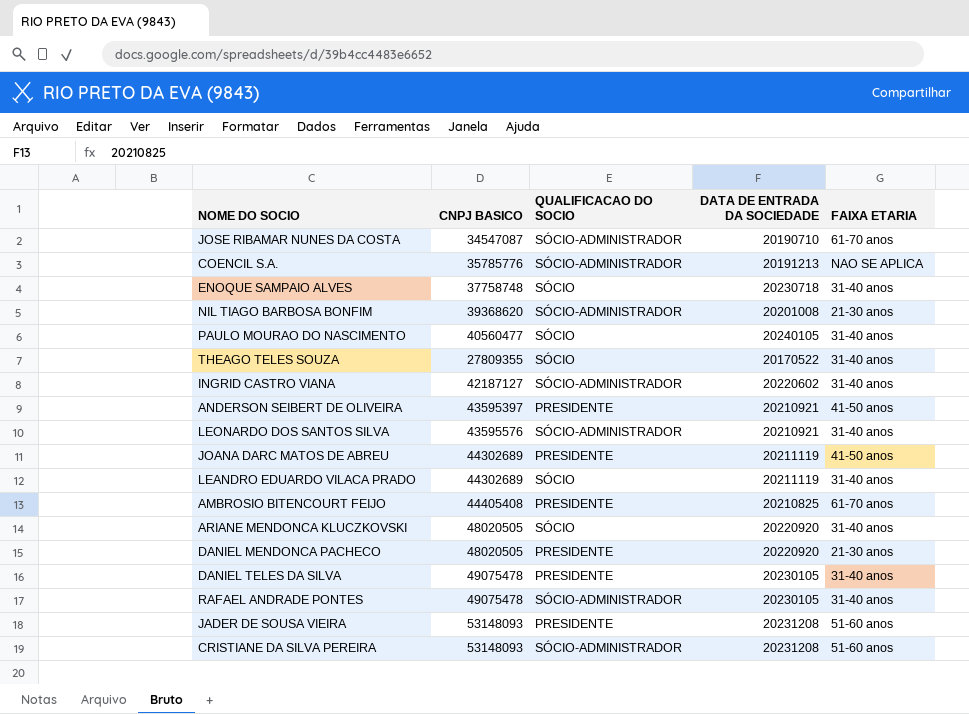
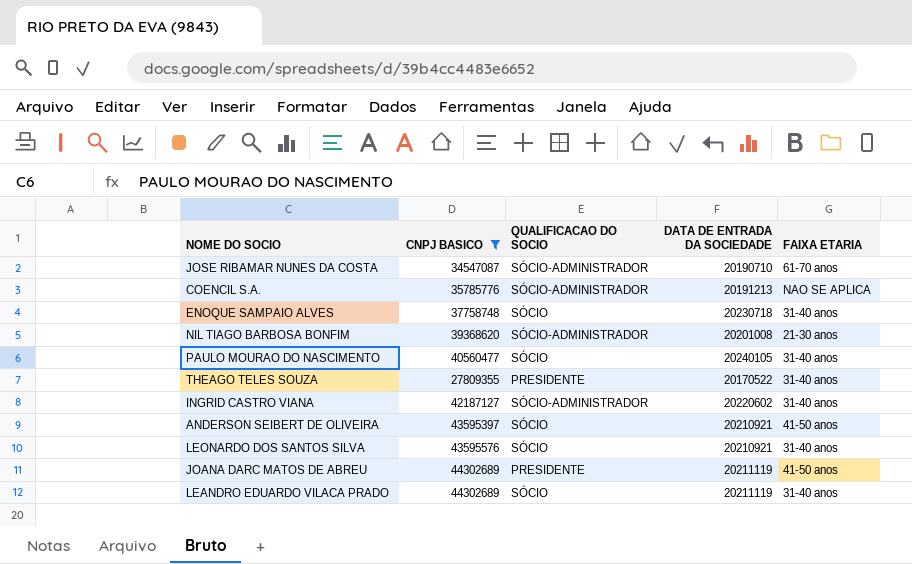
filter: none -> CNPJ BASICO <= 44302689
THEAGO TELES SOUZA | QUALIFICACAO DO SOCIO: SÓCIO -> PRESIDENTE
ANDERSON SEIBERT DE OLIVEIRA | QUALIFICACAO DO SOCIO: PRESIDENTE -> SÓCIO
LEONARDO DOS SANTOS SILVA | QUALIFICACAO DO SOCIO: SÓCIO-ADMINISTRADOR -> SÓCIO

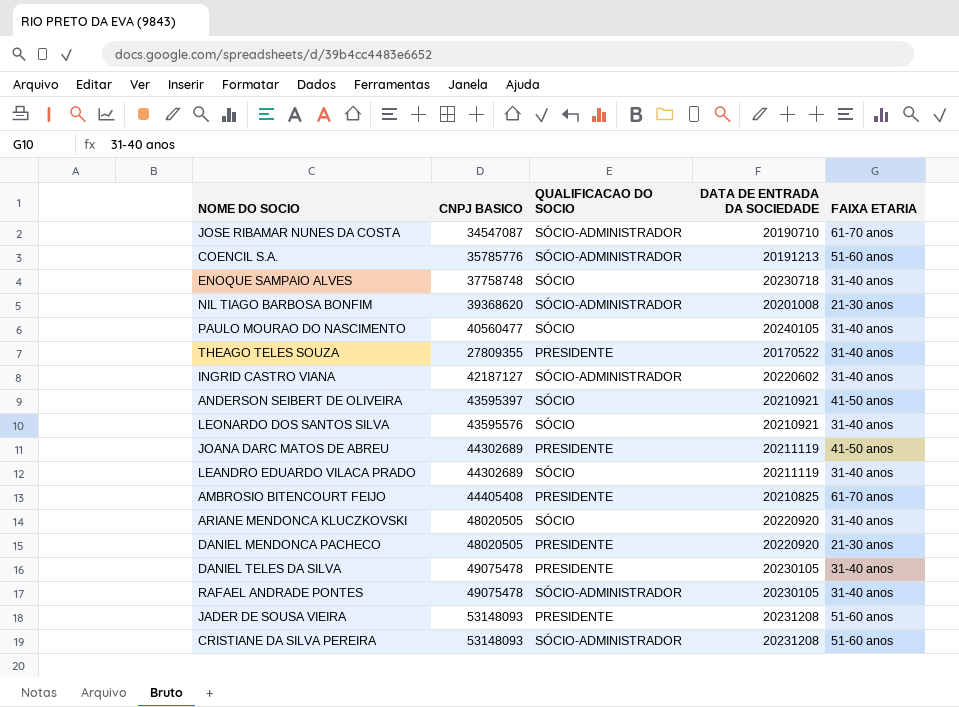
filter: CNPJ BASICO <= 44302689 -> none
COENCIL S.A. | FAIXA ETARIA: NAO SE APLICA -> 51-60 anos

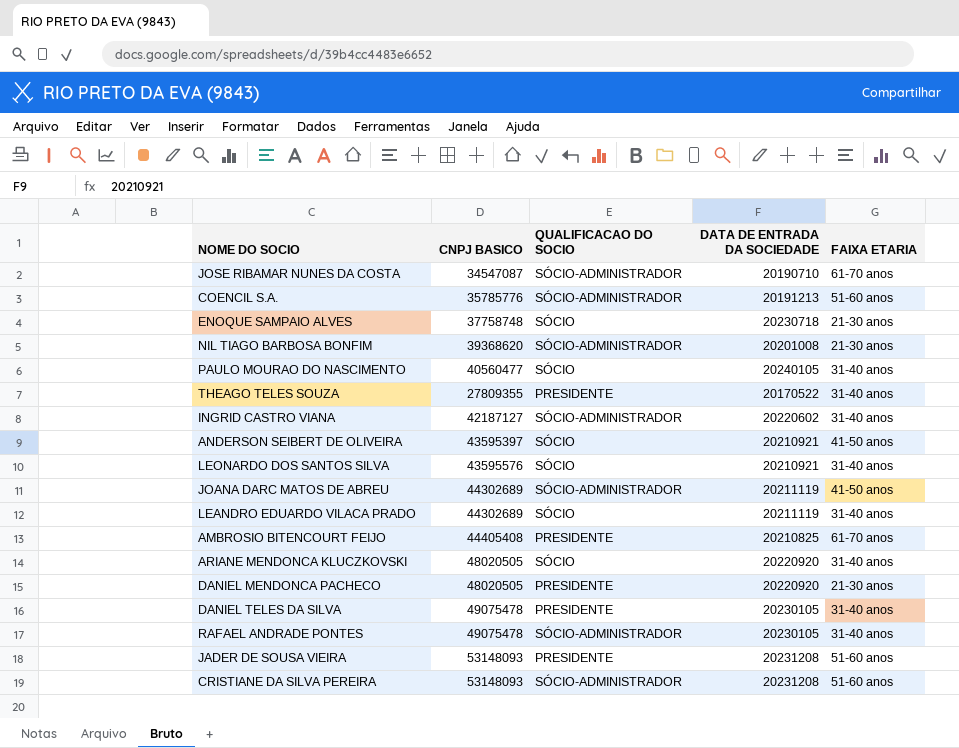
ENOQUE SAMPAIO ALVES | FAIXA ETARIA: 31-40 anos -> 21-30 anos
JOANA DARC MATOS DE ABREU | QUALIFICACAO DO SOCIO: PRESIDENTE -> SÓCIO-ADMINISTRADOR

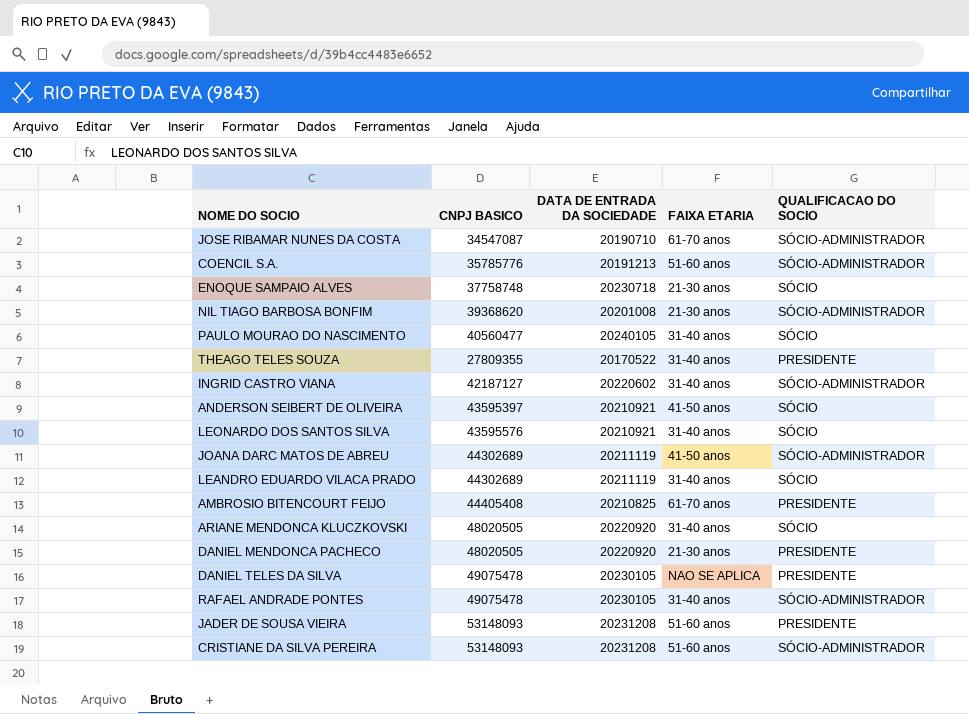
column QUALIFICACAO DO SOCIO | position: 3 -> 5
DANIEL TELES DA SILVA | FAIXA ETARIA: 31-40 anos -> NAO SE APLICA

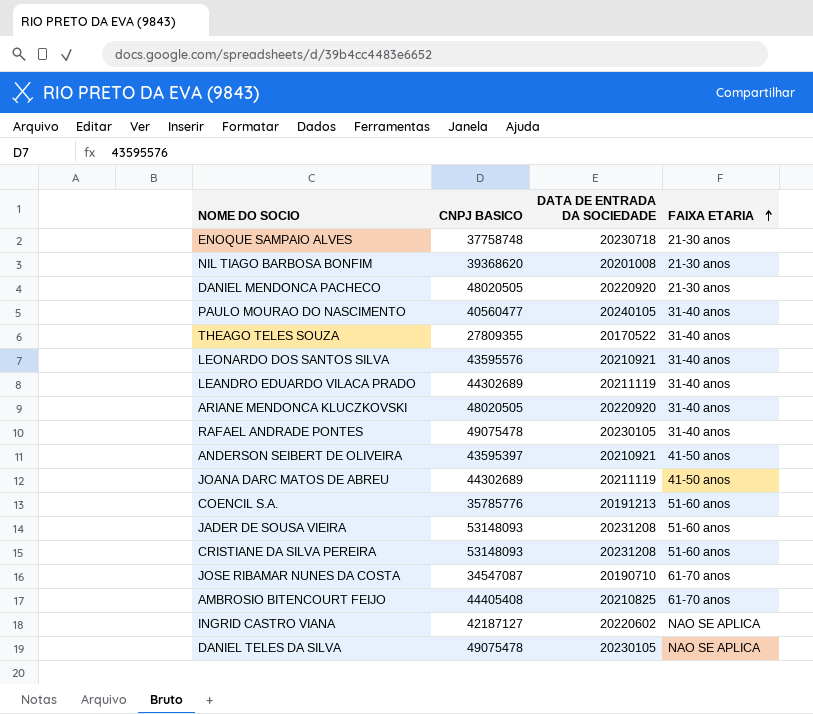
row order: none -> FAIXA ETARIA ascending
column QUALIFICACAO DO SOCIO | position: 5 -> none
INGRID CASTRO VIANA | FAIXA ETARIA: 31-40 anos -> NAO SE APLICA

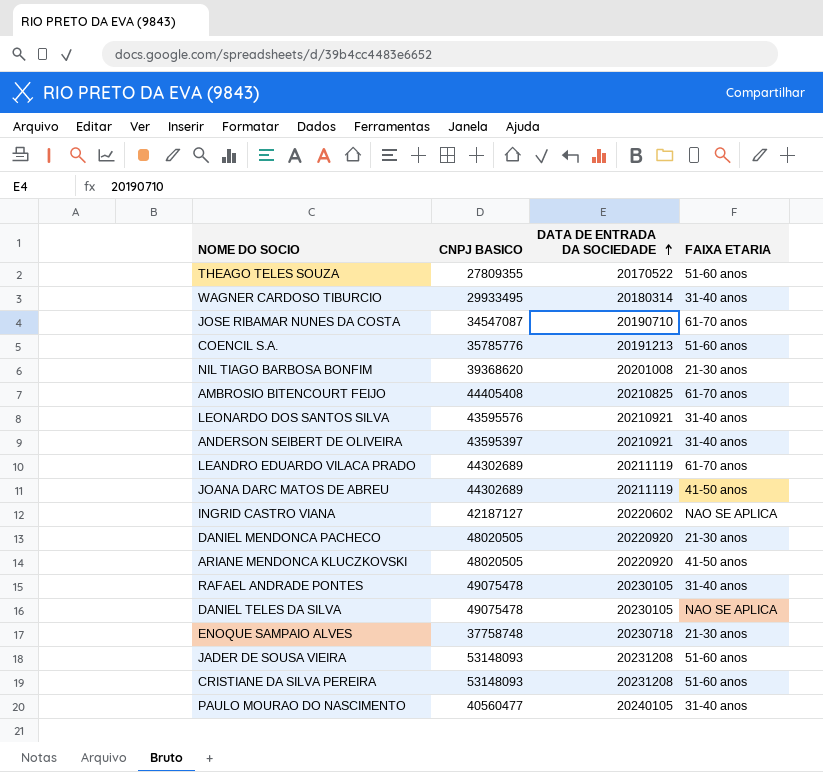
row order: FAIXA ETARIA ascending -> DATA DE ENTRADA DA SOCIEDADE ascending
THEAGO TELES SOUZA | FAIXA ETARIA: 31-40 anos -> 51-60 anos
row WAGNER CARDOSO TIBURCIO: none -> 29933495 | 20180314 | 31-40 anos
ANDERSON SEIBERT DE OLIVEIRA | FAIXA ETARIA: 41-50 anos -> 31-40 anos
LEANDRO EDUARDO VILACA PRADO | FAIXA ETARIA: 31-40 anos -> 61-70 anos
ARIANE MENDONCA KLUCZKOVSKI | FAIXA ETARIA: 31-40 anos -> 41-50 anos

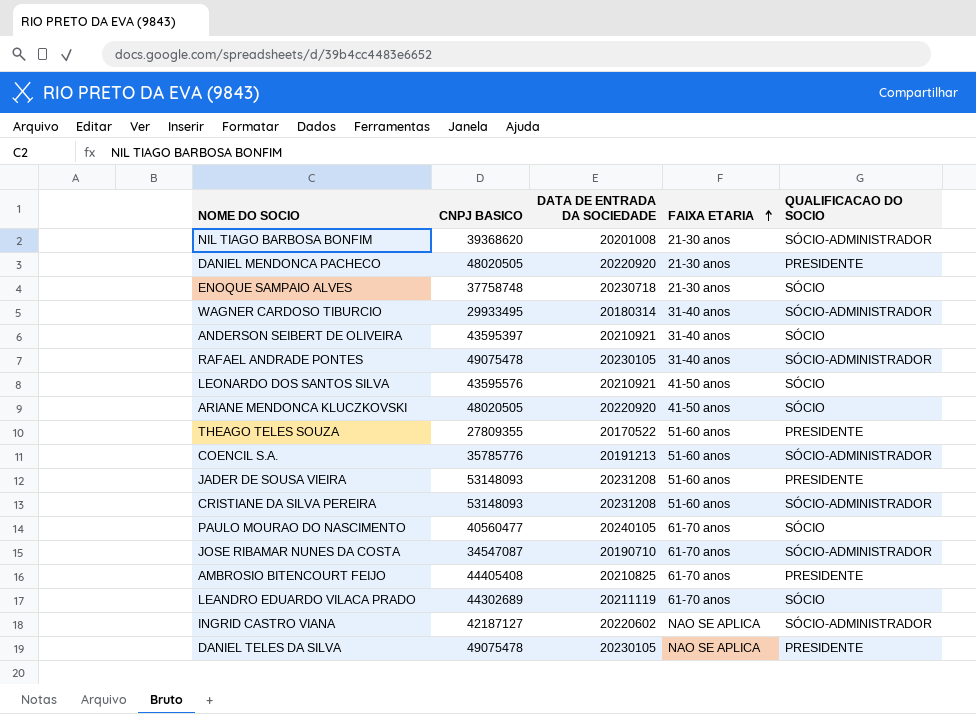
row order: DATA DE ENTRADA DA SOCIEDADE ascending -> FAIXA ETARIA ascending
column QUALIFICACAO DO SOCIO | position: none -> 5
row JOANA DARC MATOS DE ABREU: 44302689 | 20211119 | 41-50 anos -> none
LEONARDO DOS SANTOS SILVA | FAIXA ETARIA: 31-40 anos -> 41-50 anos
PAULO MOURAO DO NASCIMENTO | FAIXA ETARIA: 31-40 anos -> 61-70 anos

